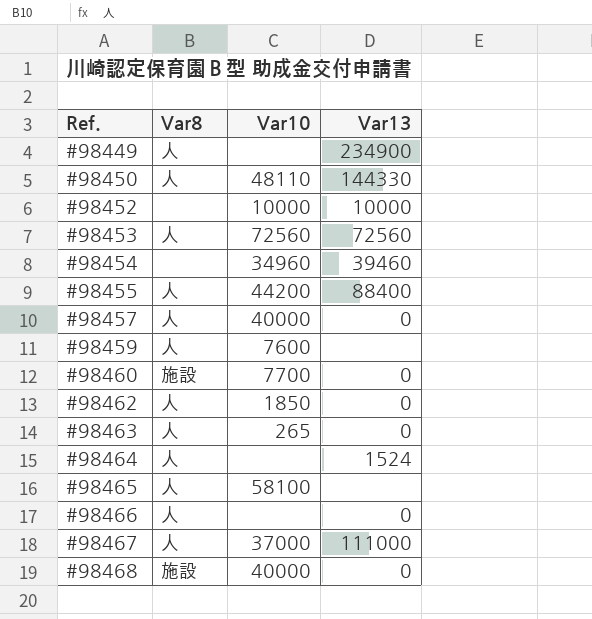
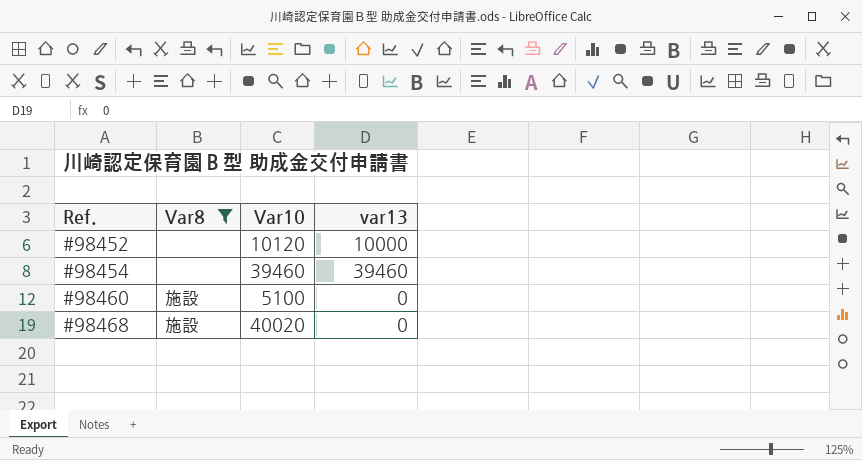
filter: none -> Var8 != 人
column name: Var13 -> var13
#98452 | Var10: 10000 -> 10120
#98454 | Var10: 34960 -> 39460
#98460 | Var10: 7700 -> 5100
#98468 | Var10: 40000 -> 40020

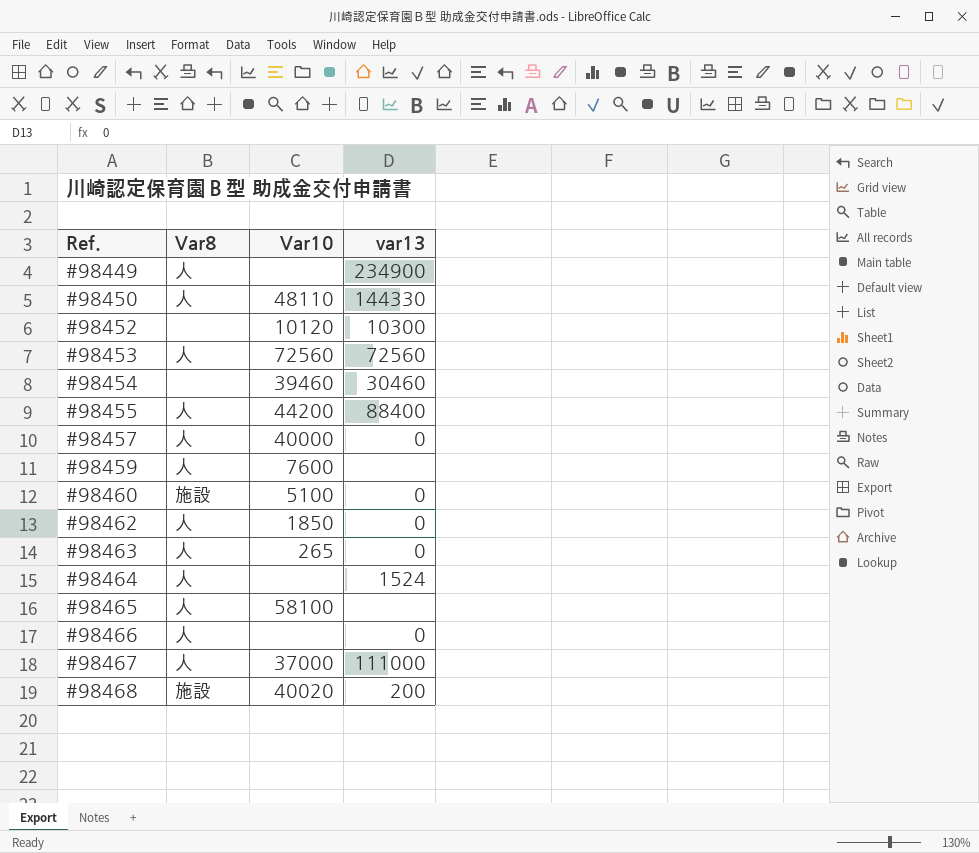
filter: Var8 != 人 -> none
#98452 | var13: 10000 -> 10300
#98454 | var13: 39460 -> 30460
#98468 | var13: 0 -> 200

